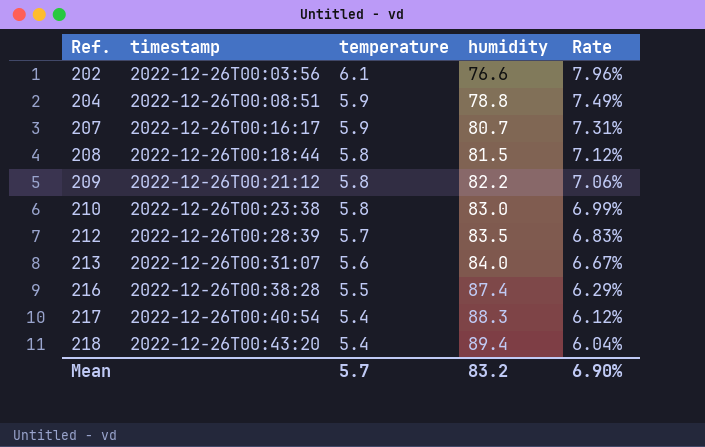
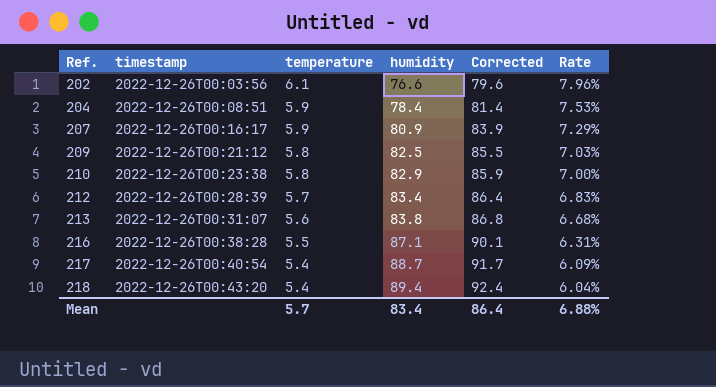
column Corrected | formula: none -> [humidity] + 3
row 208: 2022-12-26T00:18:44 | 5.8 | 81.5 | 7.12% -> none
204 | humidity: 78.8 -> 78.4
204 | Rate: 7.49% -> 7.53%
207 | humidity: 80.7 -> 80.9
207 | Rate: 7.31% -> 7.29%
209 | humidity: 82.2 -> 82.5
209 | Rate: 7.06% -> 7.03%
210 | humidity: 83.0 -> 82.9
210 | Rate: 6.99% -> 7.00%
212 | humidity: 83.5 -> 83.4
213 | humidity: 84.0 -> 83.8
213 | Rate: 6.67% -> 6.68%
216 | humidity: 87.4 -> 87.1
216 | Rate: 6.29% -> 6.31%
217 | humidity: 88.3 -> 88.7
217 | Rate: 6.12% -> 6.09%
Mean | humidity: 83.2 -> 83.4
Mean | Rate: 6.90% -> 6.88%

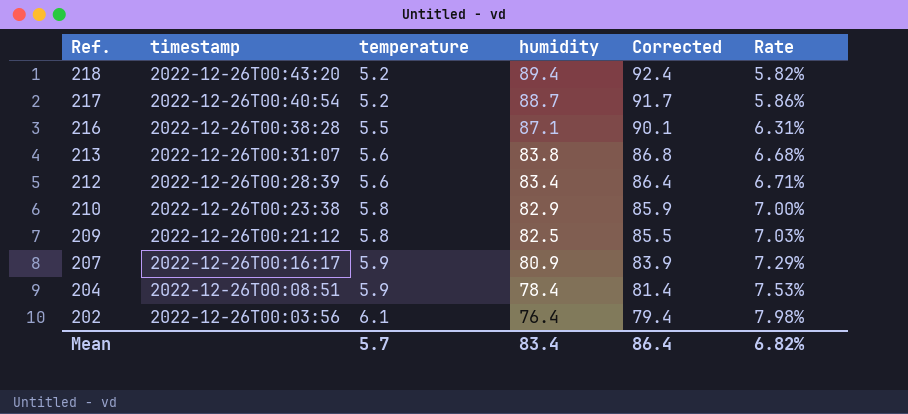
row order: Ref. ascending -> Ref. descending
218 | temperature: 5.4 -> 5.2
218 | Rate: 6.04% -> 5.82%
217 | temperature: 5.4 -> 5.2
217 | Rate: 6.09% -> 5.86%
212 | temperature: 5.7 -> 5.6
212 | Rate: 6.83% -> 6.71%
202 | humidity: 76.6 -> 76.4
202 | Corrected: 79.6 -> 79.4
202 | Rate: 7.96% -> 7.98%
Mean | Rate: 6.88% -> 6.82%

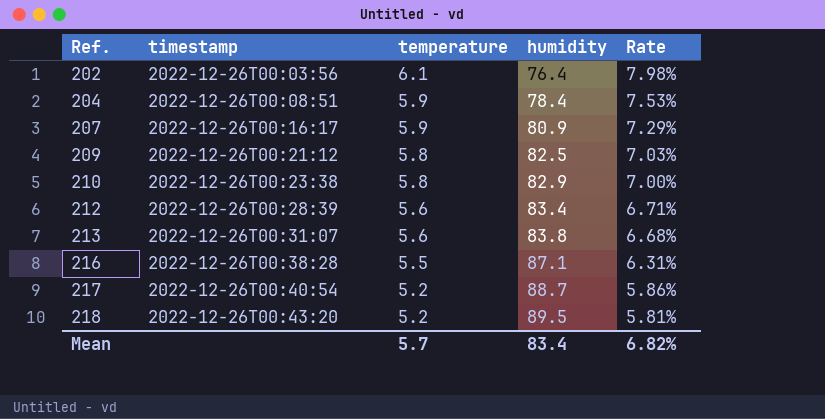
row order: Ref. descending -> Ref. ascending
column Corrected | formula: [humidity] + 3 -> none
218 | humidity: 89.4 -> 89.5
218 | Rate: 5.82% -> 5.81%

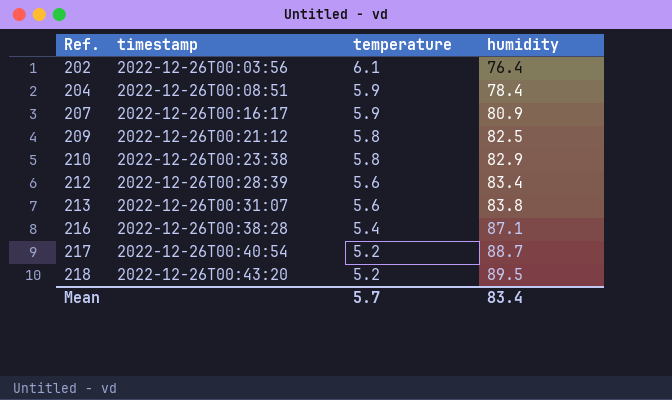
column Rate | formula: [temperature] / [humidity] -> none
216 | temperature: 5.5 -> 5.4

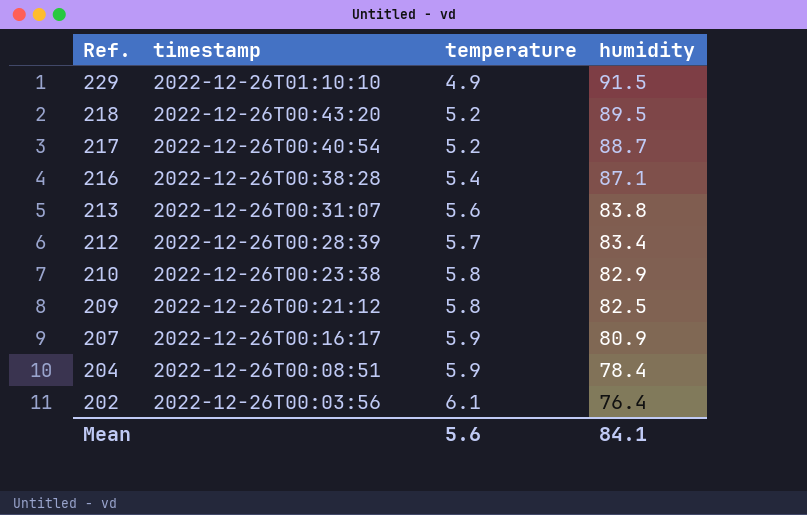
row order: Ref. ascending -> Ref. descending
row 229: none -> 2022-12-26T01:10:10 | 4.9 | 91.5
212 | temperature: 5.6 -> 5.7
Mean | temperature: 5.7 -> 5.6
Mean | humidity: 83.4 -> 84.1

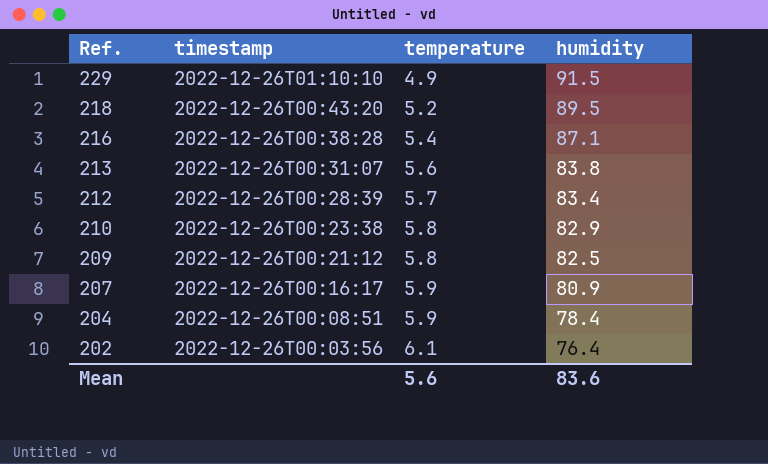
row 217: 2022-12-26T00:40:54 | 5.2 | 88.7 -> none
Mean | humidity: 84.1 -> 83.6

